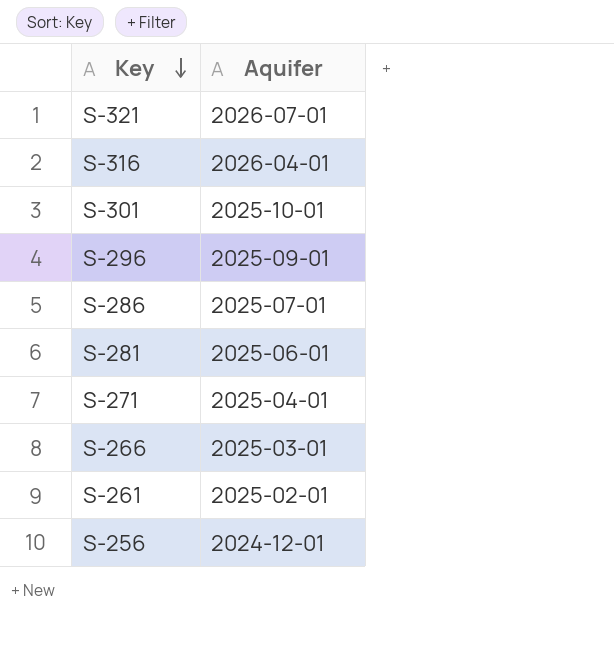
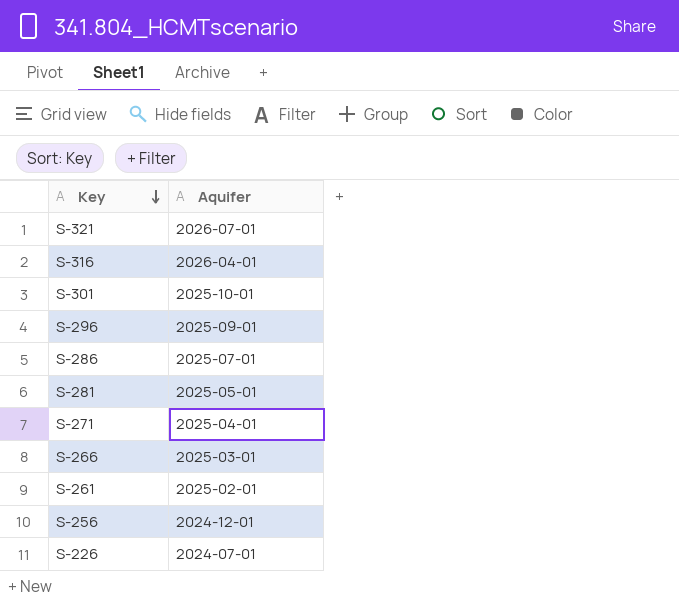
S-281 | Aquifer: 2025-06-01 -> 2025-05-01
row S-226: none -> 2024-07-01

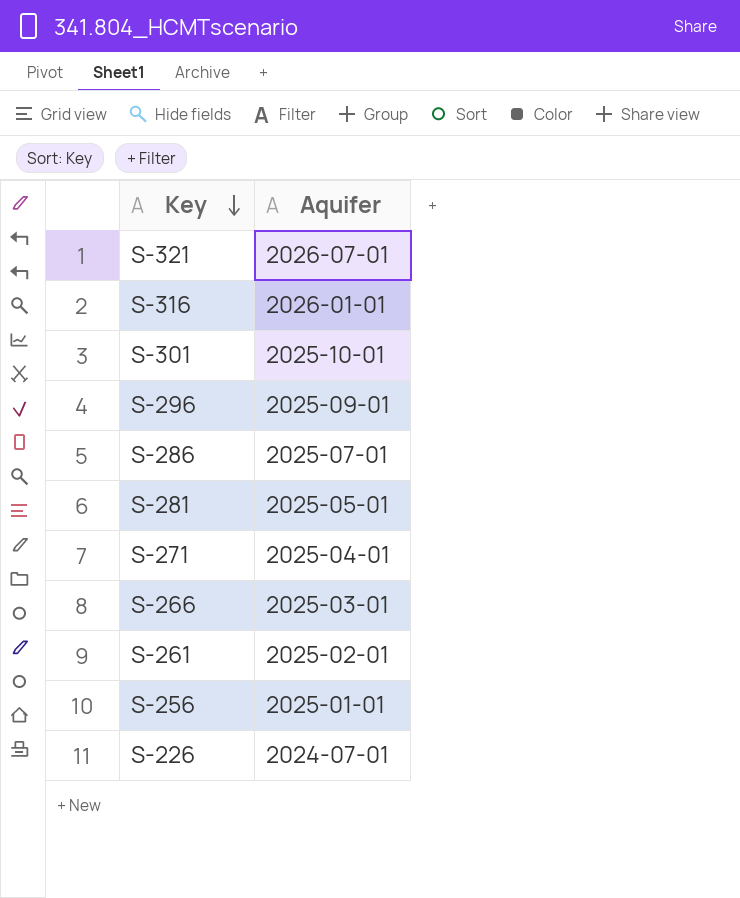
S-316 | Aquifer: 2026-04-01 -> 2026-01-01
S-256 | Aquifer: 2024-12-01 -> 2025-01-01

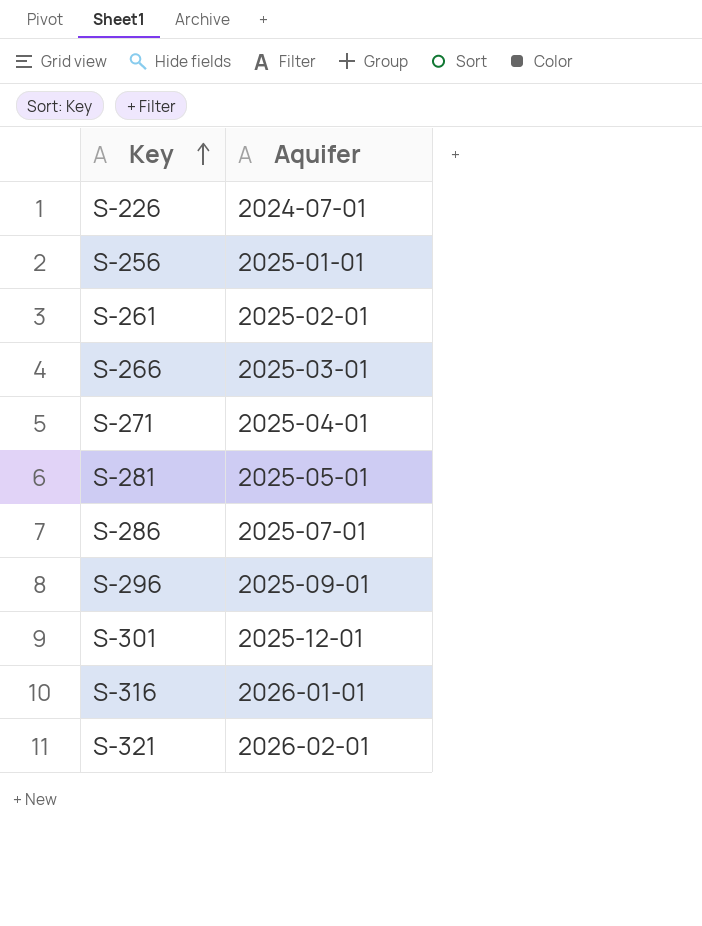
row order: Key descending -> Key ascending
S-301 | Aquifer: 2025-10-01 -> 2025-12-01
S-321 | Aquifer: 2026-07-01 -> 2026-02-01

